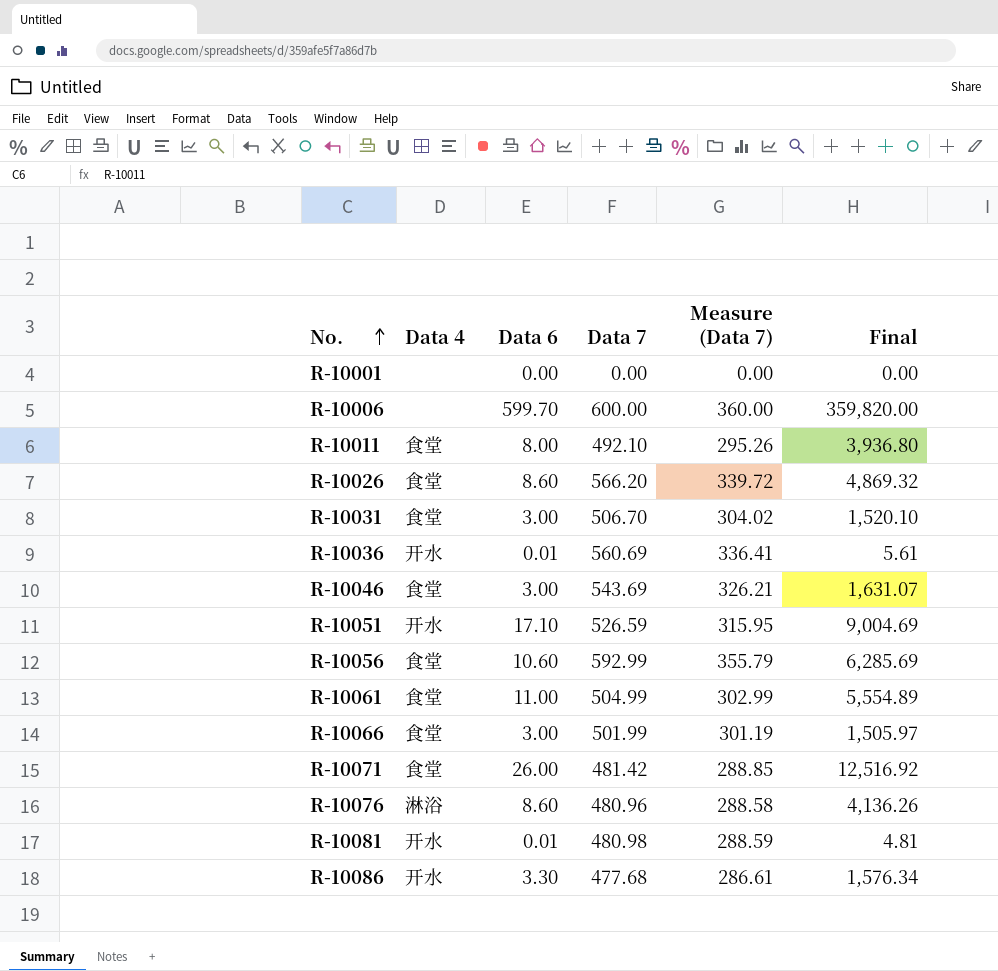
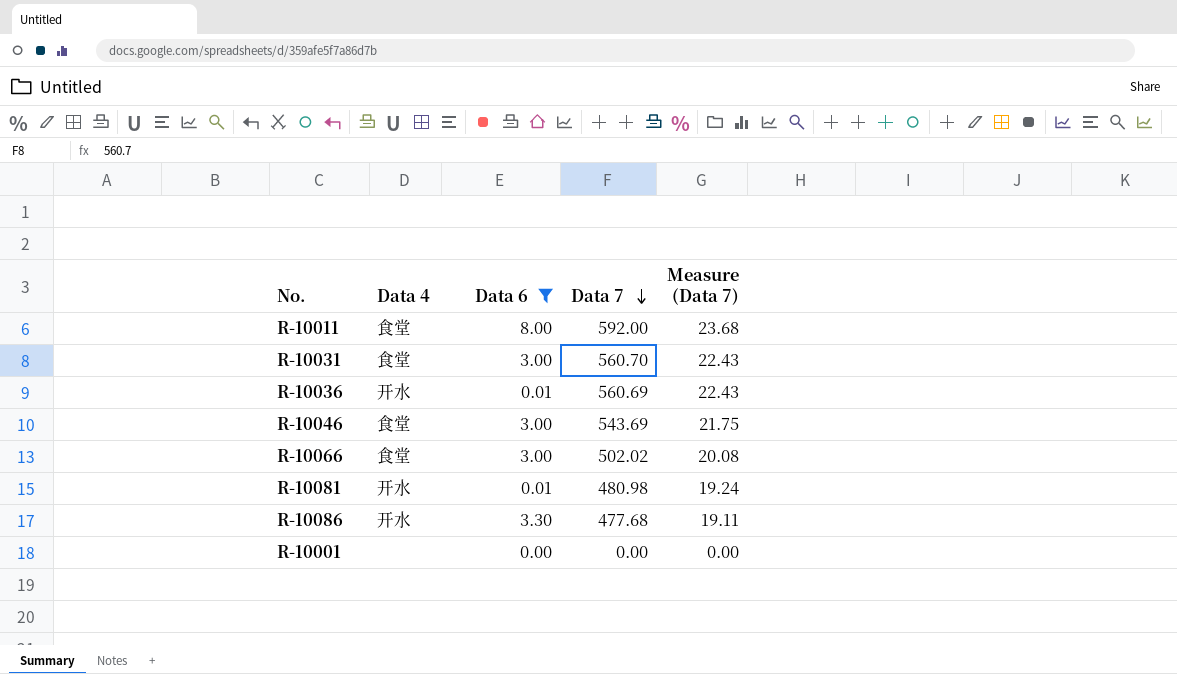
filter: none -> Data 6 <= 8.00
row order: No. ascending -> Data 7 descending
column Final | formula: [Data 6] * [Data 7] -> none
column Measure (Data 7) | formula: [Data 7] * 0.6 -> [Data 7] * 0.04
R-10011 | Data 7: 492.10 -> 592.00
R-10031 | Data 7: 506.70 -> 560.70
R-10066 | Data 7: 501.99 -> 502.02

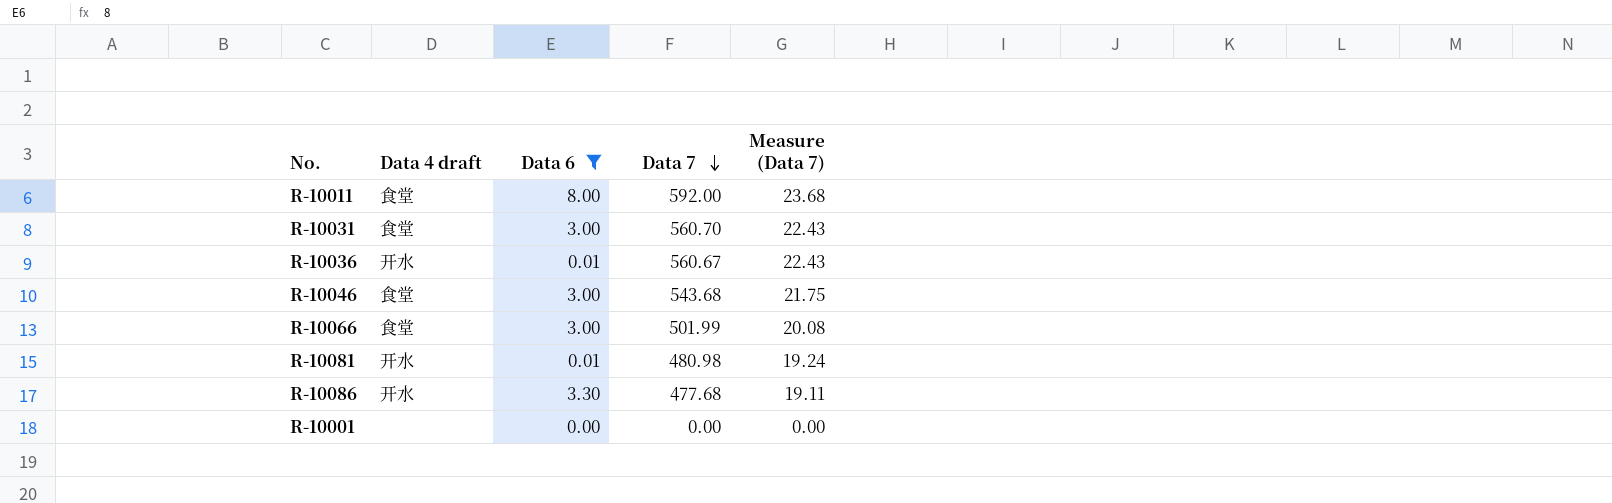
column name: Data 4 -> Data 4 draft
R-10036 | Data 7: 560.69 -> 560.67
R-10046 | Data 7: 543.69 -> 543.68
R-10066 | Data 7: 502.02 -> 501.99

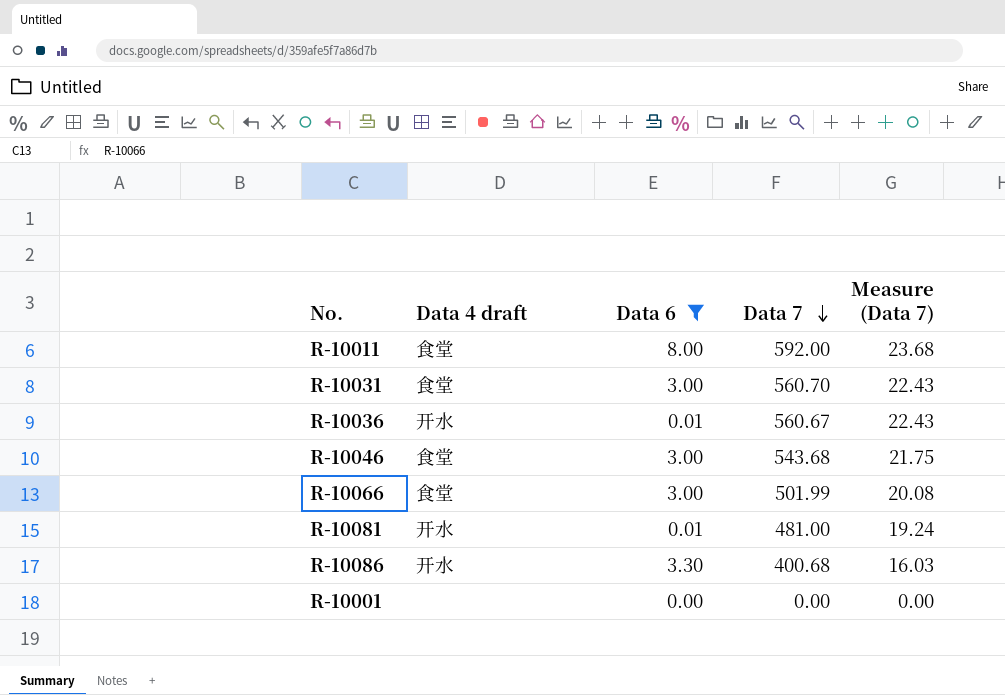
R-10081 | Data 7: 480.98 -> 481.00
R-10086 | Data 7: 477.68 -> 400.68
R-10086 | Measure (Data 7): 19.11 -> 16.03

